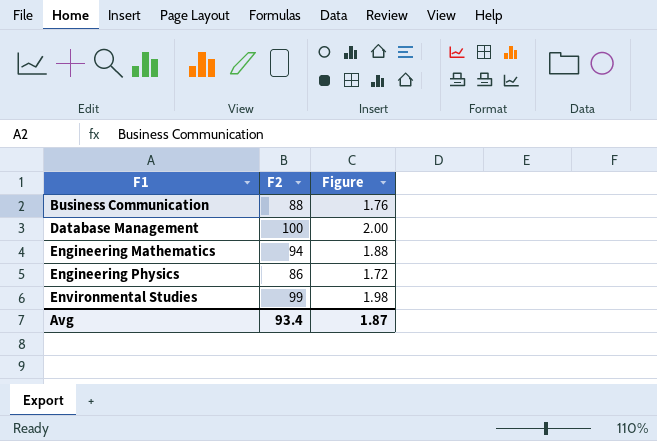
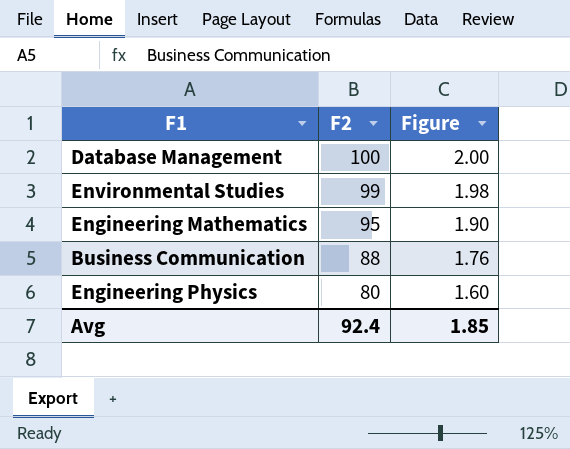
row order: F1 ascending -> F2 descending
Engineering Mathematics | F2: 94 -> 95
Engineering Mathematics | Figure: 1.88 -> 1.90
Engineering Physics | F2: 86 -> 80
Engineering Physics | Figure: 1.72 -> 1.60
Avg | F2: 93.4 -> 92.4
Avg | Figure: 1.87 -> 1.85

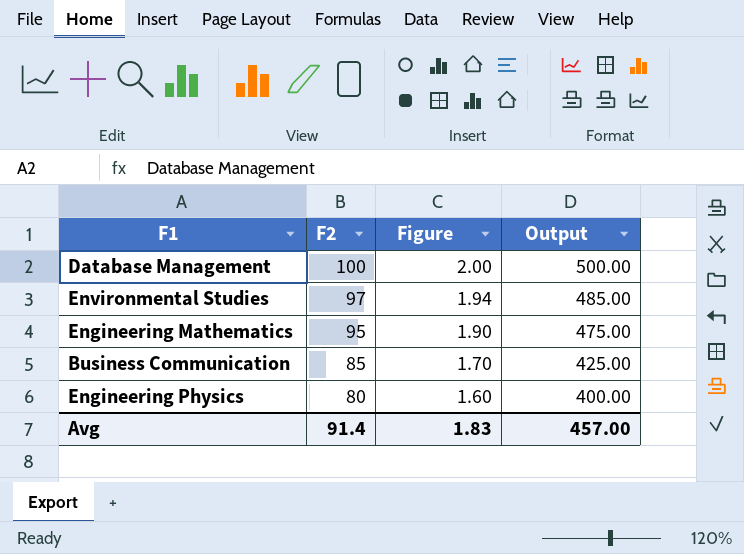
column Output | formula: none -> [F2] * 5
Environmental Studies | F2: 99 -> 97
Environmental Studies | Figure: 1.98 -> 1.94
Business Communication | F2: 88 -> 85
Business Communication | Figure: 1.76 -> 1.70
Avg | F2: 92.4 -> 91.4
Avg | Figure: 1.85 -> 1.83

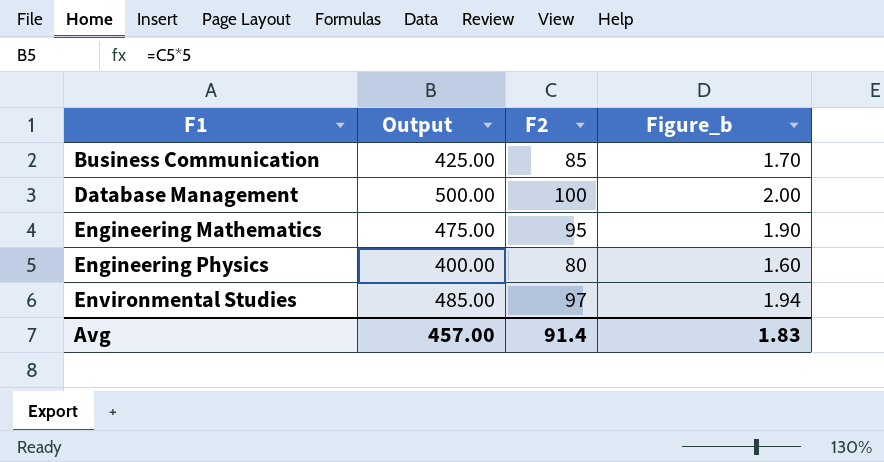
row order: F2 descending -> F1 ascending
column Output | position: 4 -> 2
column name: Figure -> Figure_b

